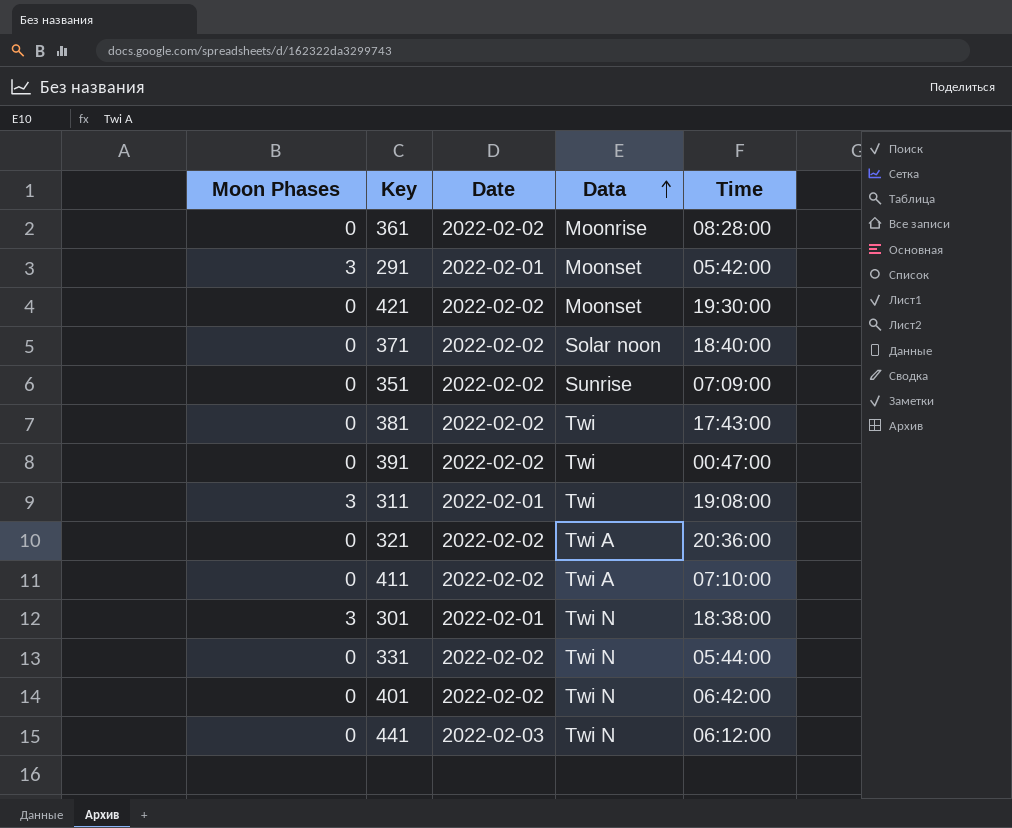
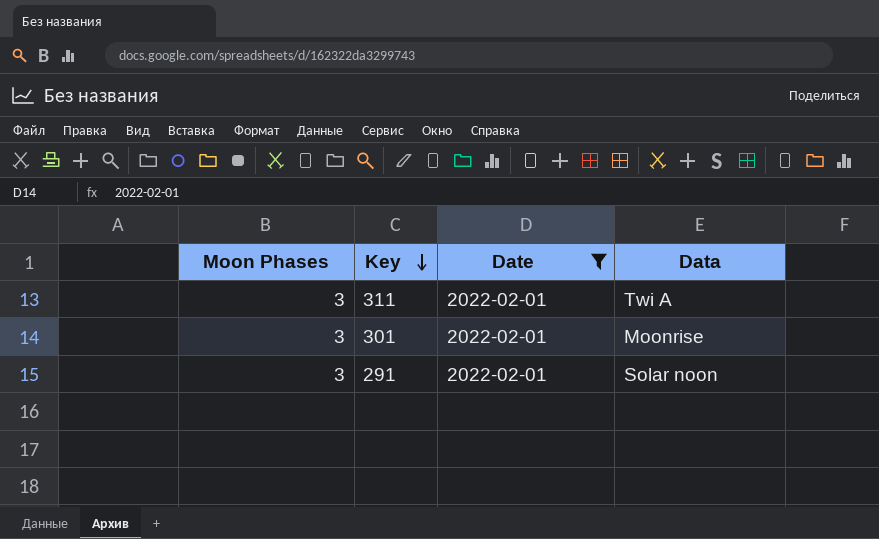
filter: none -> Date = 2022-02-01
row order: Data ascending -> Key descending
column Time | position: 5 -> none
311 | Data: Twi -> Twi A
301 | Data: Twi N -> Moonrise
291 | Data: Moonset -> Solar noon

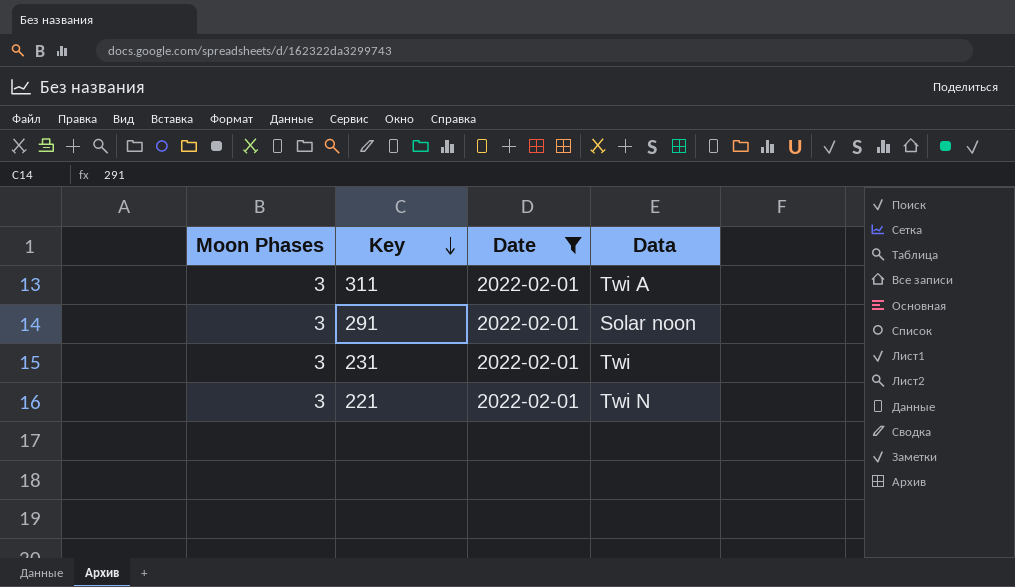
row 301: 3 | 2022-02-01 | Moonrise -> none
row 231: none -> 3 | 2022-02-01 | Twi
row 221: none -> 3 | 2022-02-01 | Twi N

